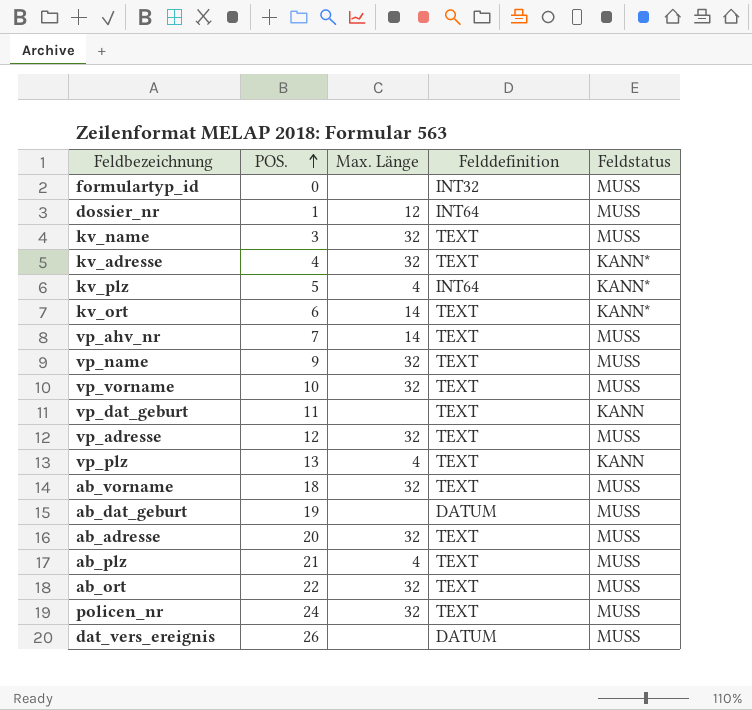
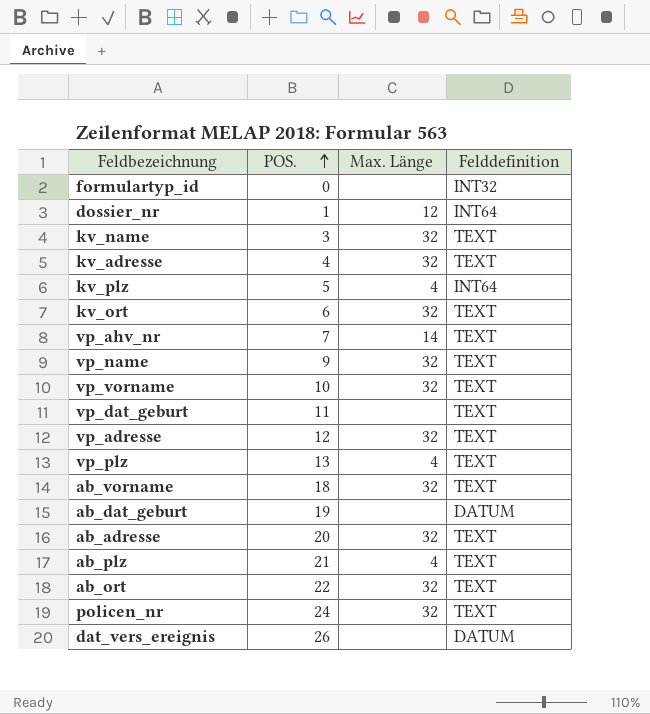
column Feldstatus | position: 5 -> none
kv_ort | Max. Länge: 14 -> 32

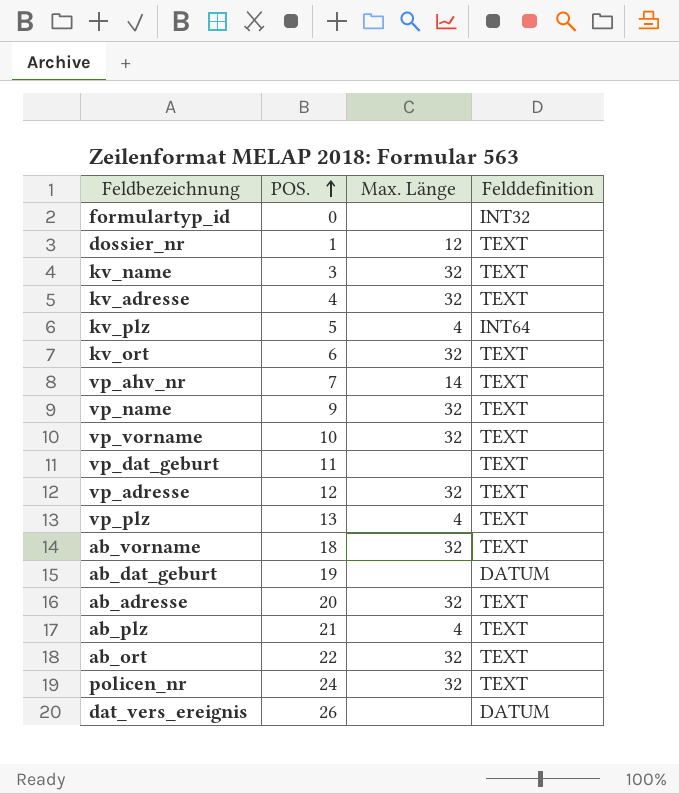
dossier_nr | Felddefinition: INT64 -> TEXT

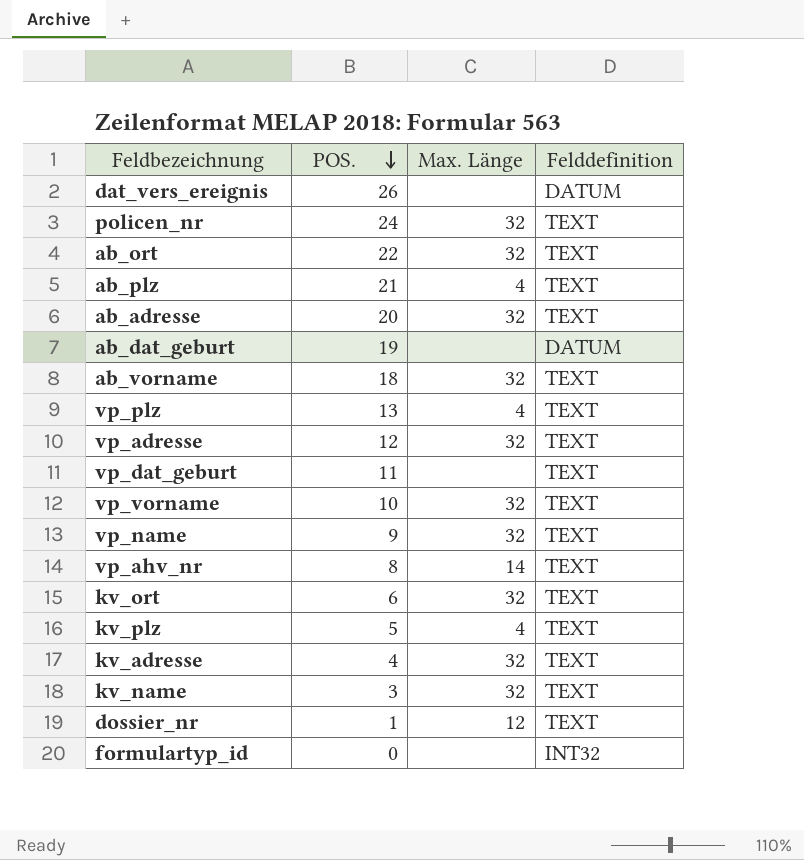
row order: POS. ascending -> POS. descending
vp_ahv_nr | POS.: 7 -> 8
kv_plz | Felddefinition: INT64 -> TEXT

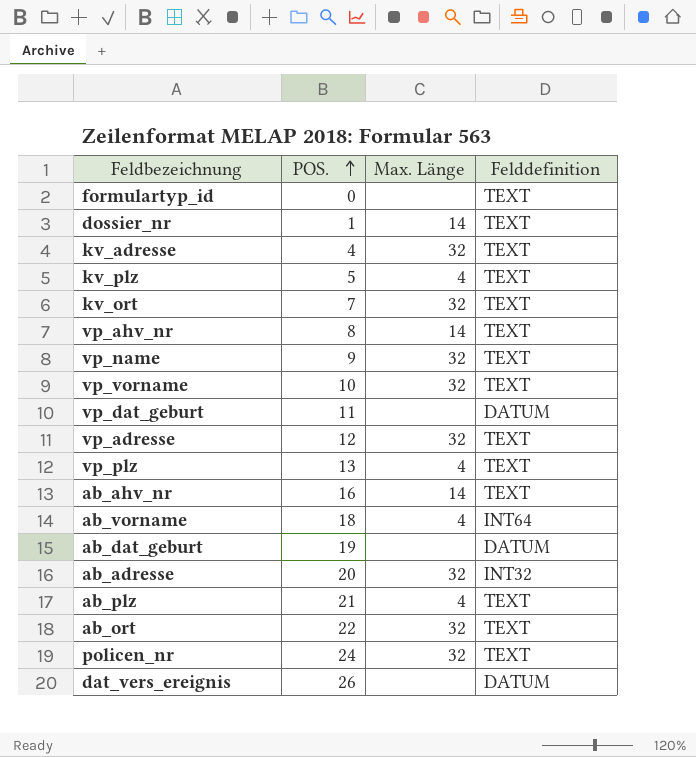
row order: POS. descending -> POS. ascending
row kv_name: 3 | 32 | TEXT -> none
formulartyp_id | Felddefinition: INT32 -> TEXT
dossier_nr | Max. Länge: 12 -> 14
kv_ort | POS.: 6 -> 7
vp_dat_geburt | Felddefinition: TEXT -> DATUM
row ab_ahv_nr: none -> 16 | 14 | TEXT
ab_vorname | Max. Länge: 32 -> 4
ab_vorname | Felddefinition: TEXT -> INT64
ab_adresse | Felddefinition: TEXT -> INT32

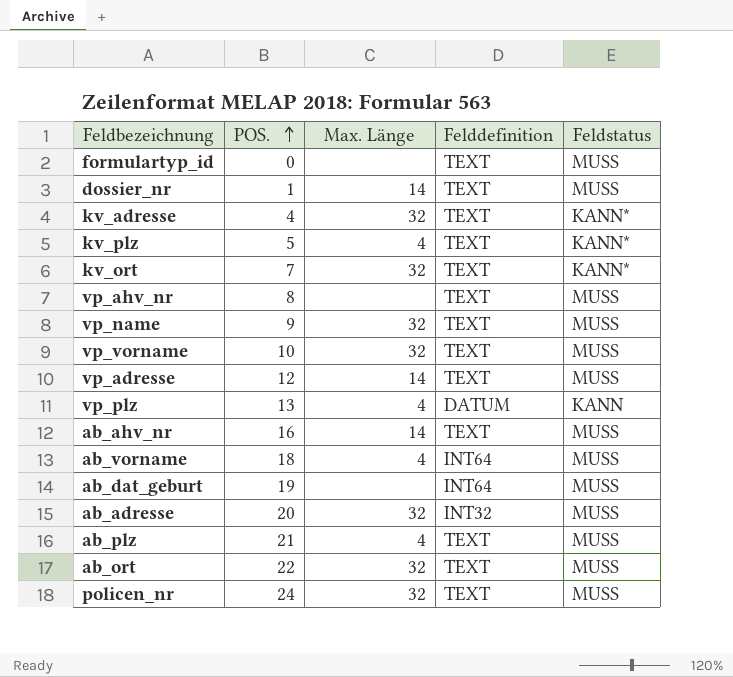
column Feldstatus | position: none -> 5
row vp_dat_geburt: 11 | none | DATUM -> none
row dat_vers_ereignis: 26 | none | DATUM -> none
vp_ahv_nr | Max. Länge: 14 -> none
vp_adresse | Max. Länge: 32 -> 14
vp_plz | Felddefinition: TEXT -> DATUM
ab_dat_geburt | Felddefinition: DATUM -> INT64

